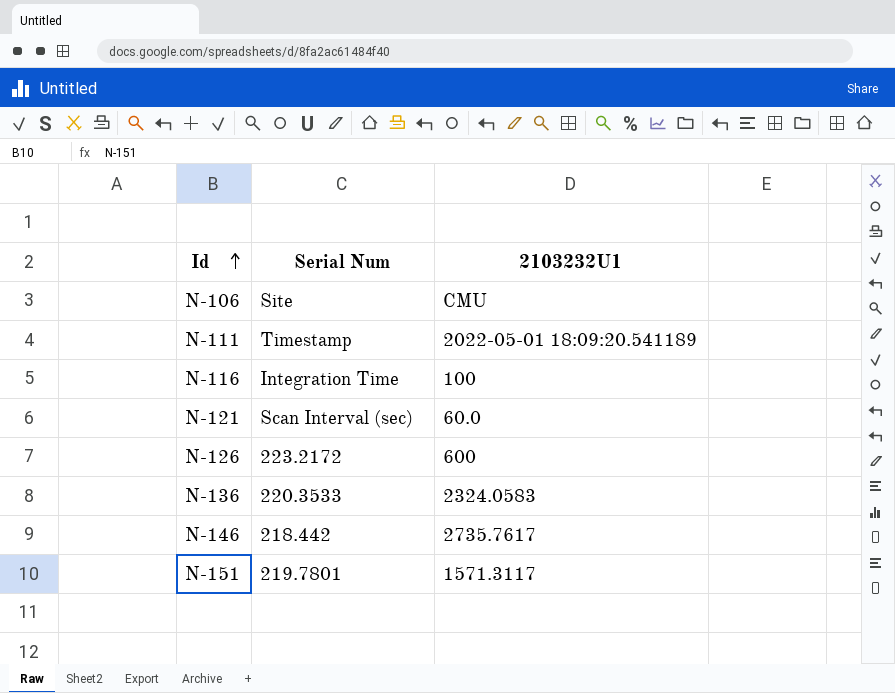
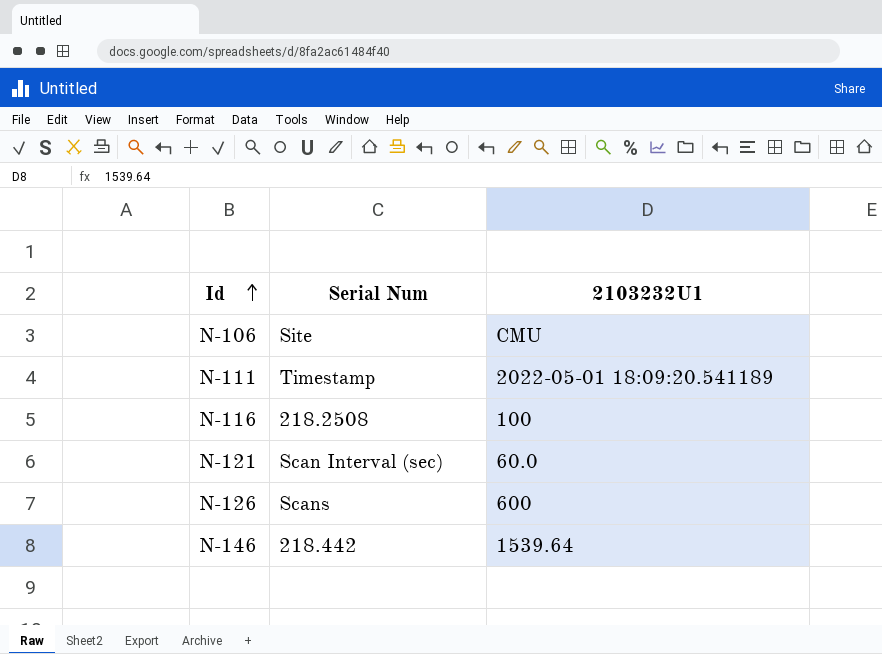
row N-136: 220.3533 | 2324.0583 -> none
row N-151: 219.7801 | 1571.3117 -> none
N-116 | Serial Num: Integration Time -> 218.2508
N-126 | Serial Num: 223.2172 -> Scans
N-146 | 2103232U1: 2735.7617 -> 1539.64

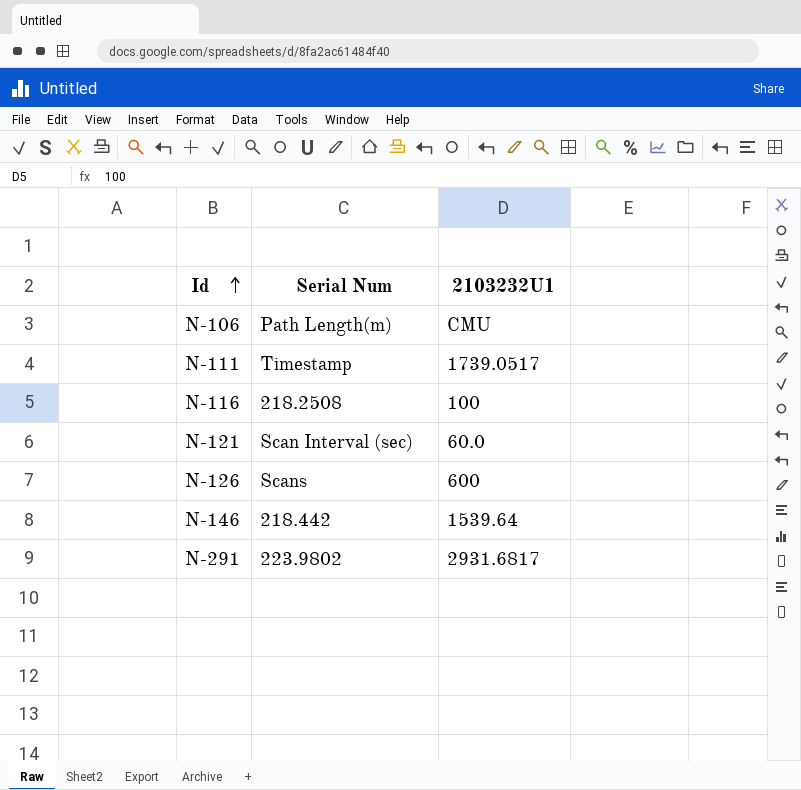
N-106 | Serial Num: Site -> Path Length(m)
N-111 | 2103232U1: 2022-05-01 18:09:20.541189 -> 1739.0517
row N-291: none -> 223.9802 | 2931.6817

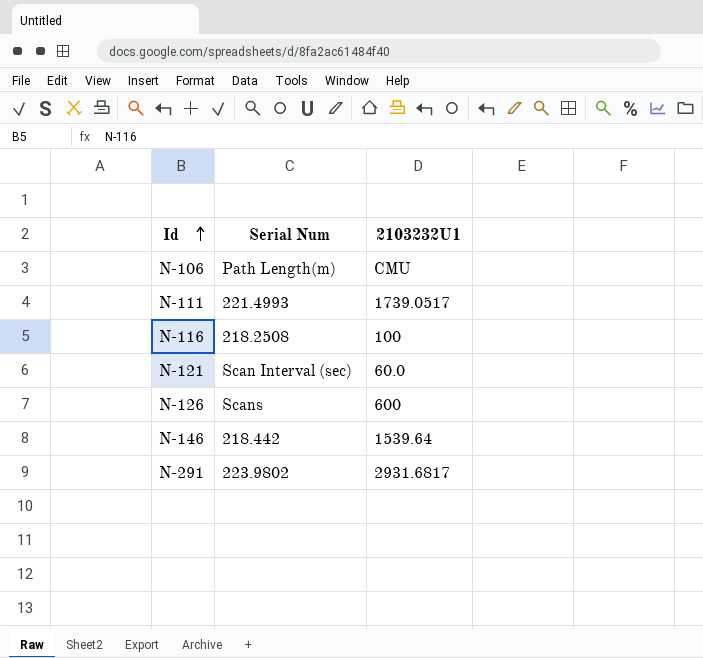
N-111 | Serial Num: Timestamp -> 221.4993

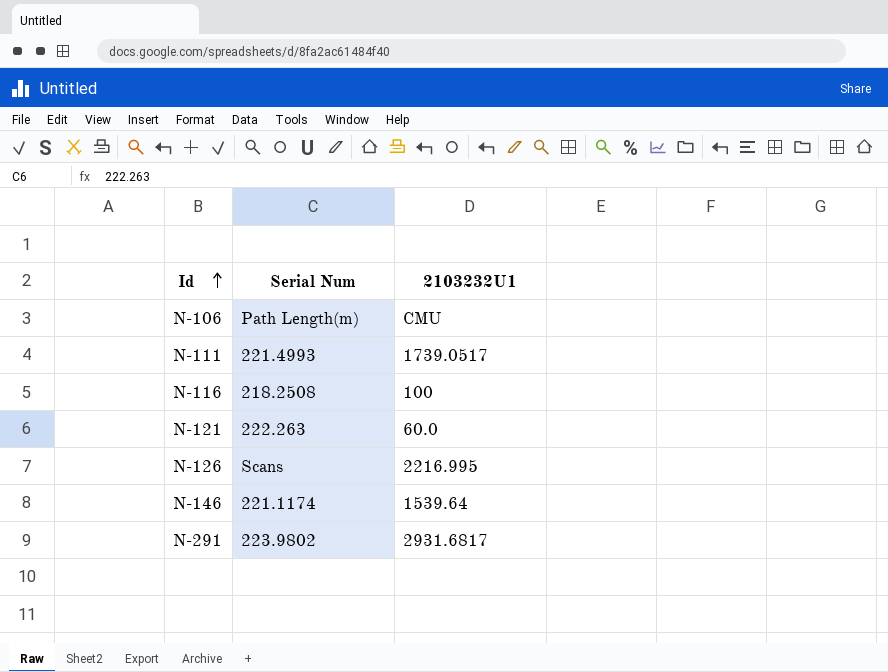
N-121 | Serial Num: Scan Interval (sec) -> 222.263
N-126 | 2103232U1: 600 -> 2216.995
N-146 | Serial Num: 218.442 -> 221.1174

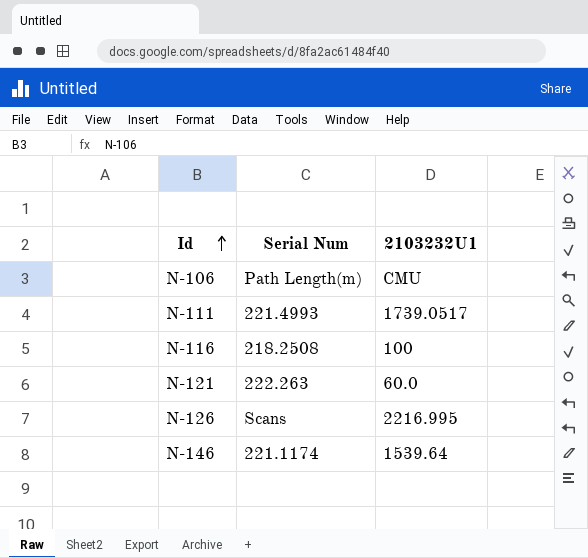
row N-291: 223.9802 | 2931.6817 -> none

